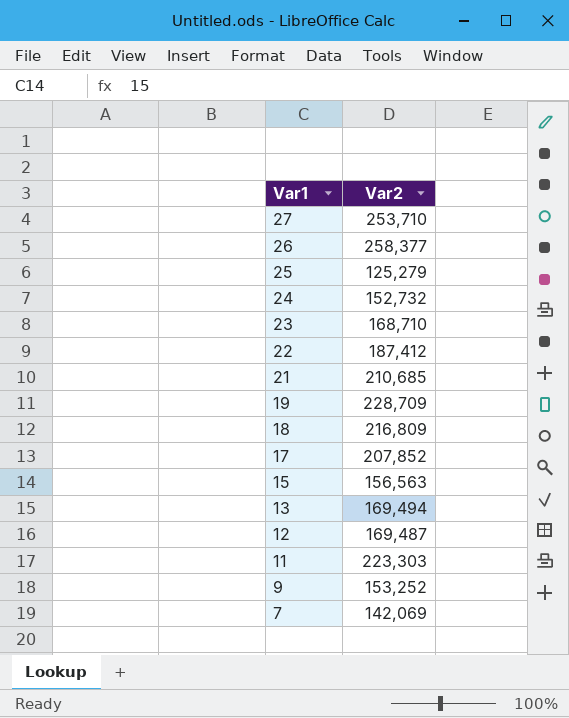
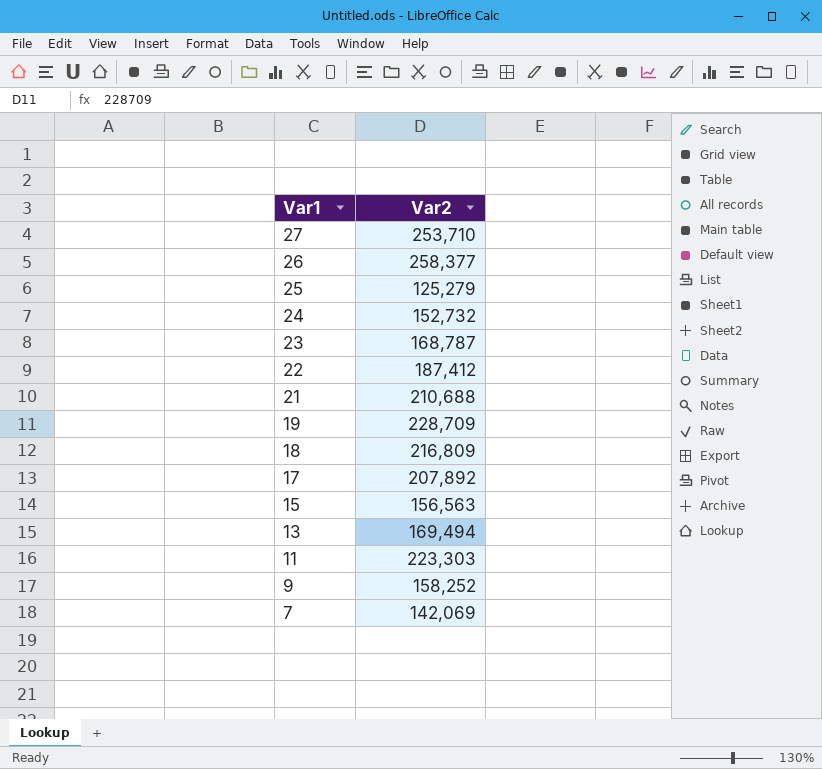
row 12: 169,487 -> none
23 | Var2: 168,710 -> 168,787
21 | Var2: 210,685 -> 210,688
17 | Var2: 207,852 -> 207,892
9 | Var2: 153,252 -> 158,252

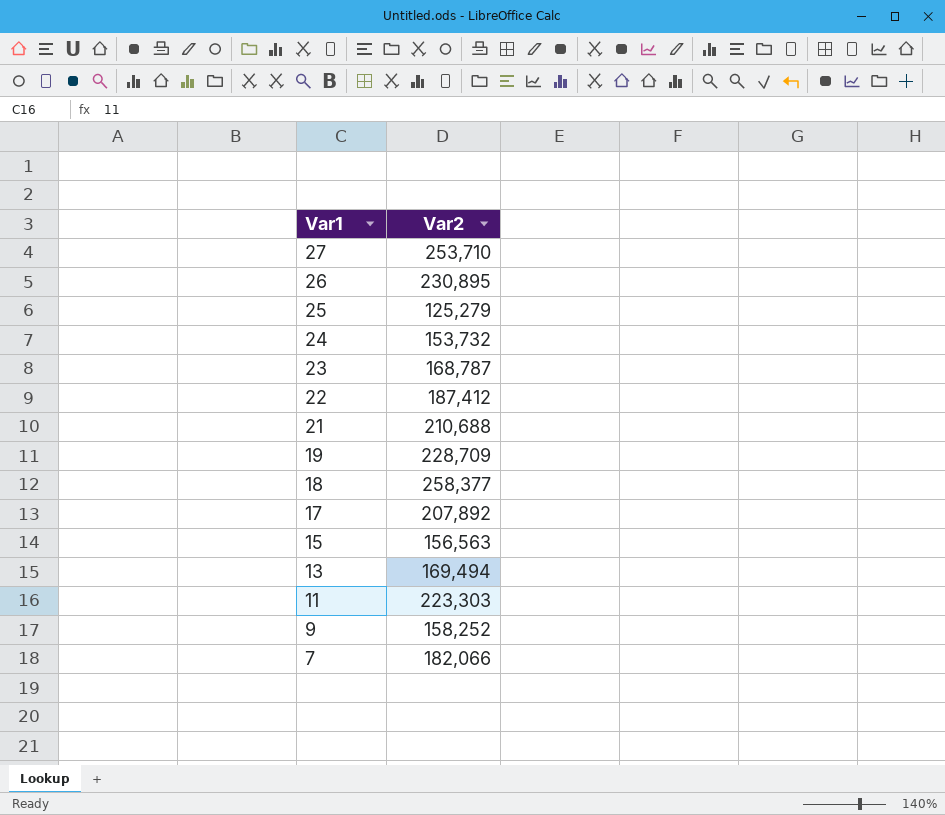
26 | Var2: 258,377 -> 230,895
24 | Var2: 152,732 -> 153,732
18 | Var2: 216,809 -> 258,377
7 | Var2: 142,069 -> 182,066

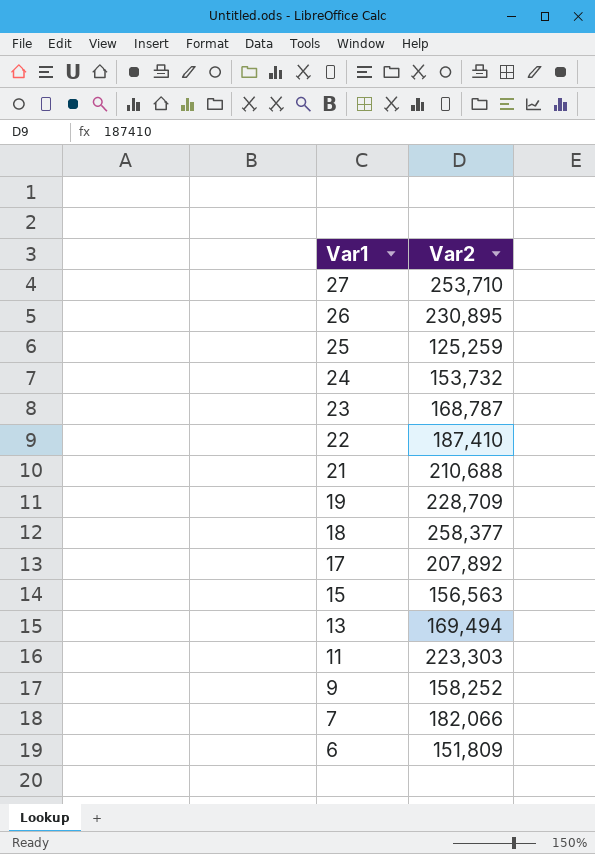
25 | Var2: 125,279 -> 125,259
22 | Var2: 187,412 -> 187,410
row 6: none -> 151,809

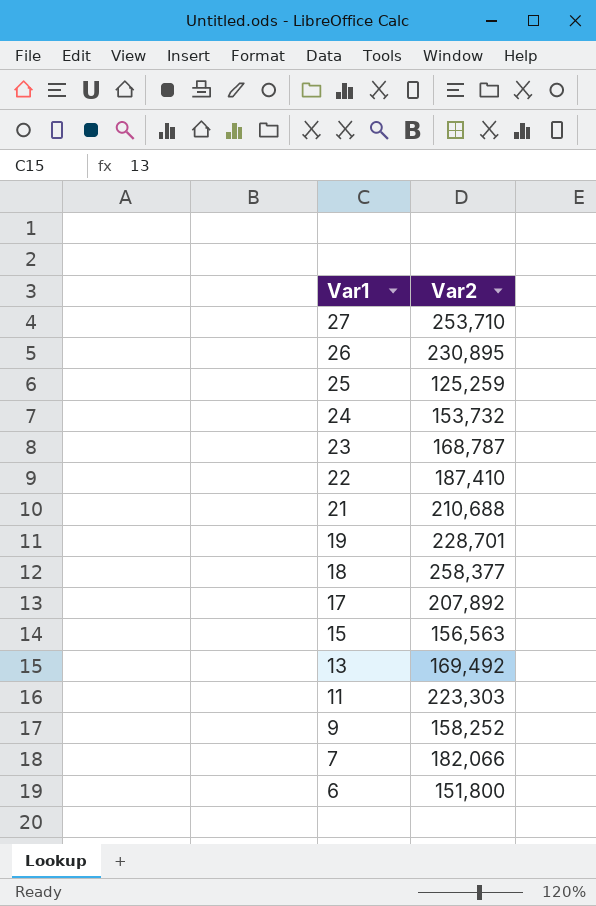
19 | Var2: 228,709 -> 228,701
13 | Var2: 169,494 -> 169,492
6 | Var2: 151,809 -> 151,800

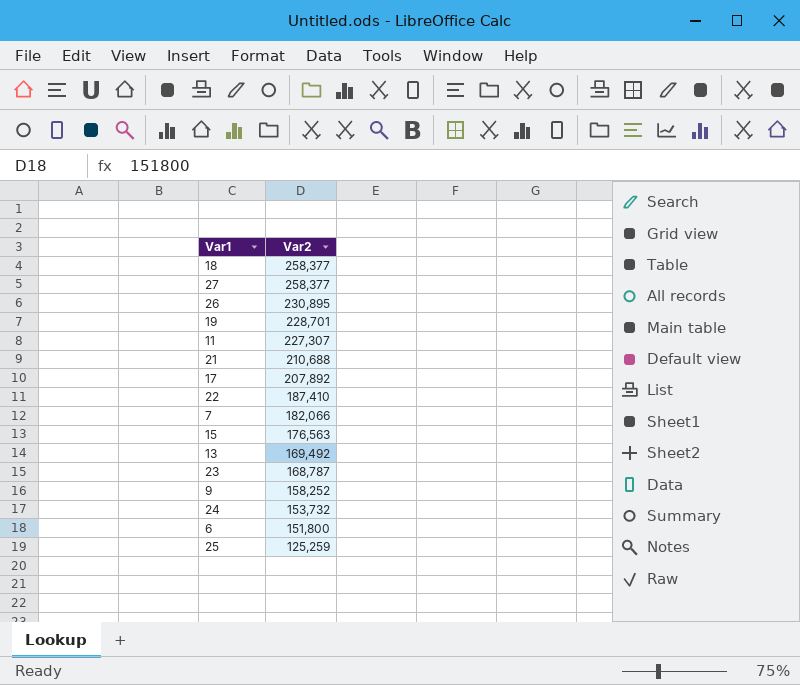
row order: Var1 descending -> Var2 descending
27 | Var2: 253,710 -> 258,377
11 | Var2: 223,303 -> 227,307
15 | Var2: 156,563 -> 176,563

